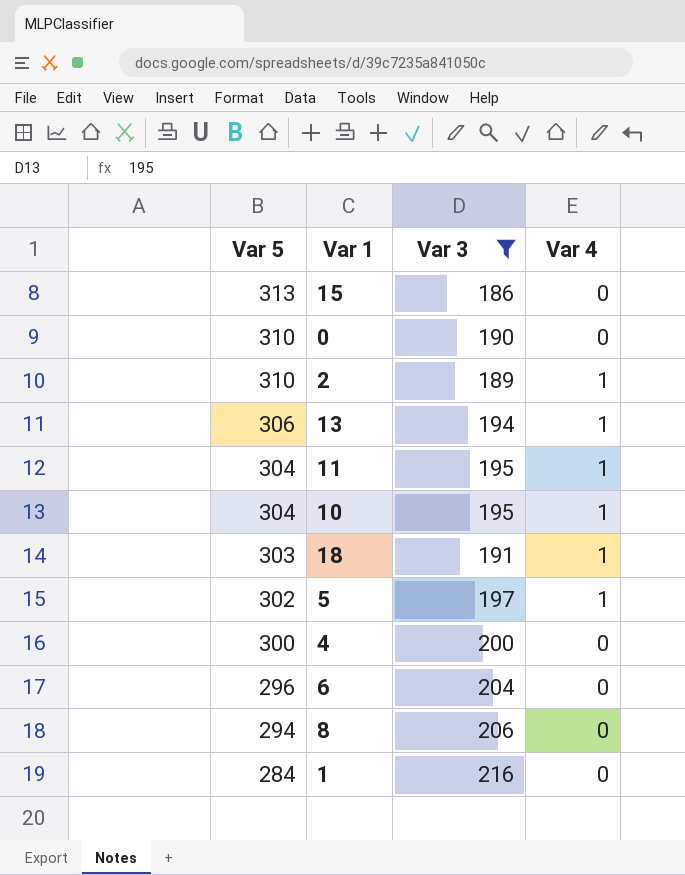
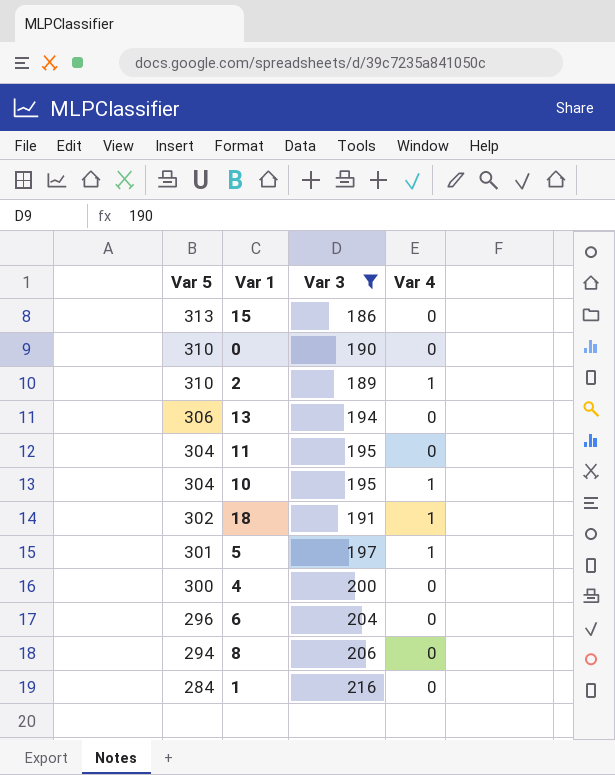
13 | Var 4: 1 -> 0
11 | Var 4: 1 -> 0
18 | Var 5: 303 -> 302
5 | Var 5: 302 -> 301

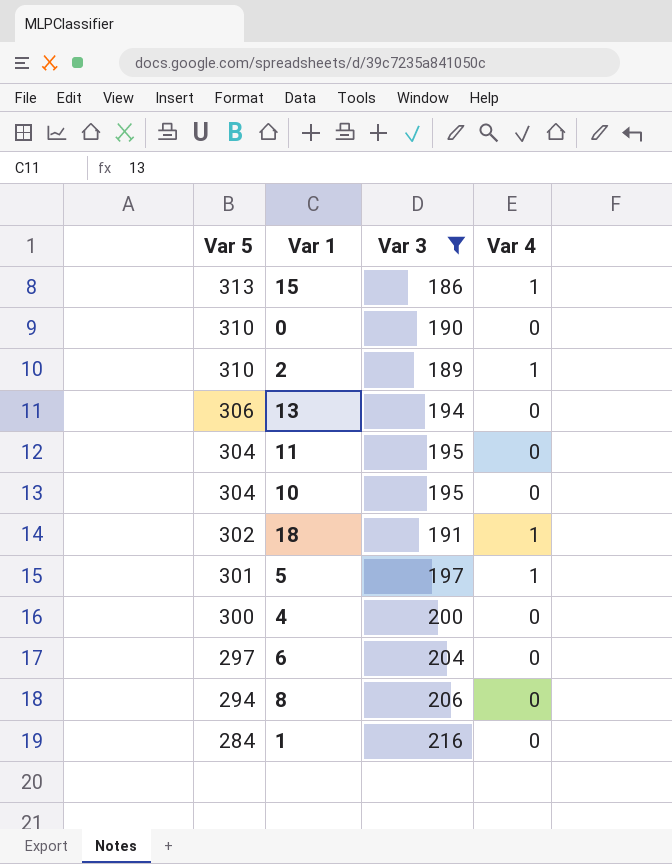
15 | Var 4: 0 -> 1
10 | Var 4: 1 -> 0
6 | Var 5: 296 -> 297

